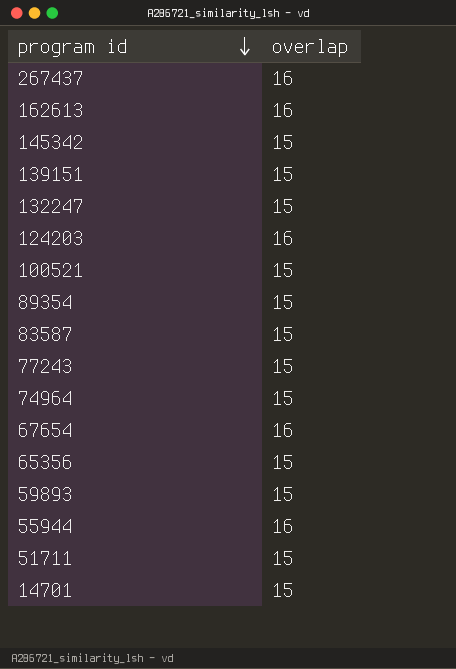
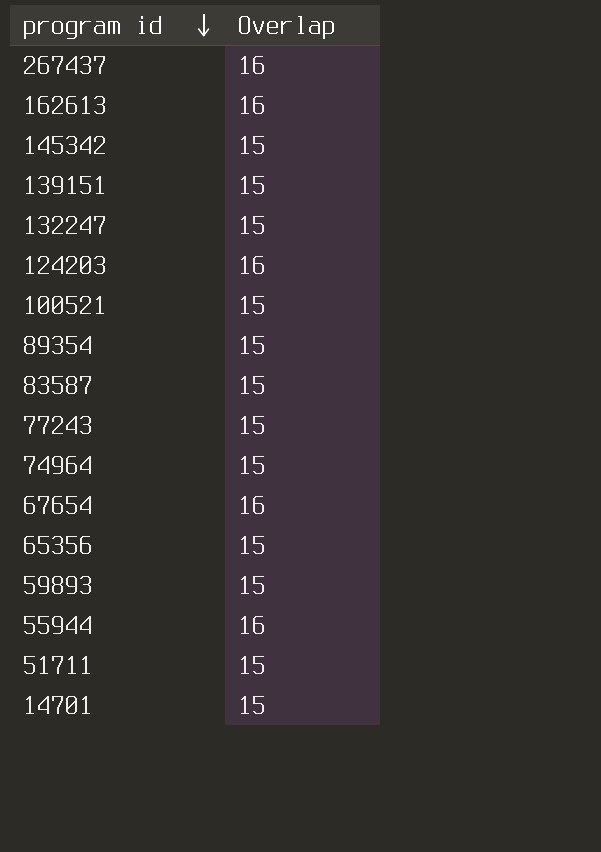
column name: overlap -> Overlap

